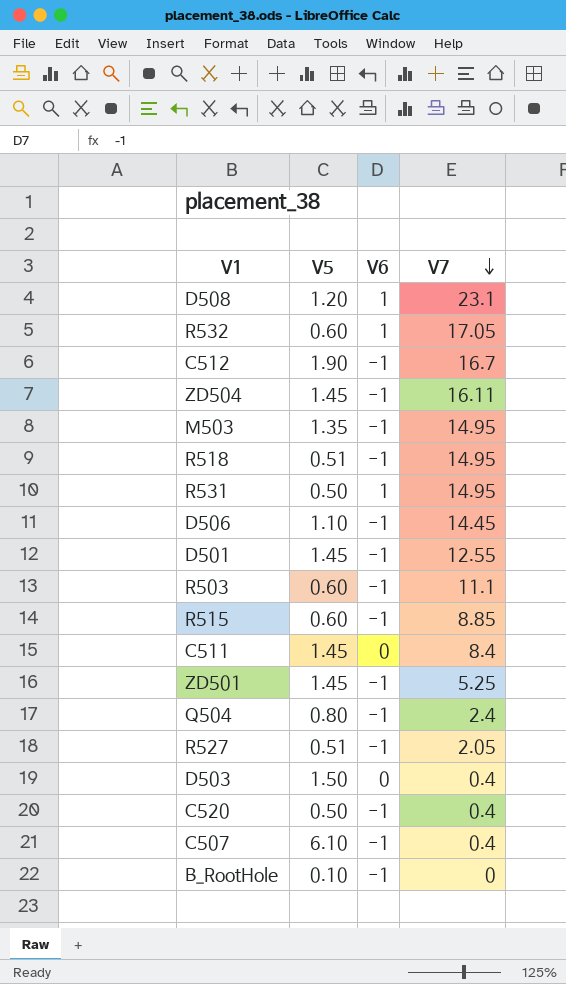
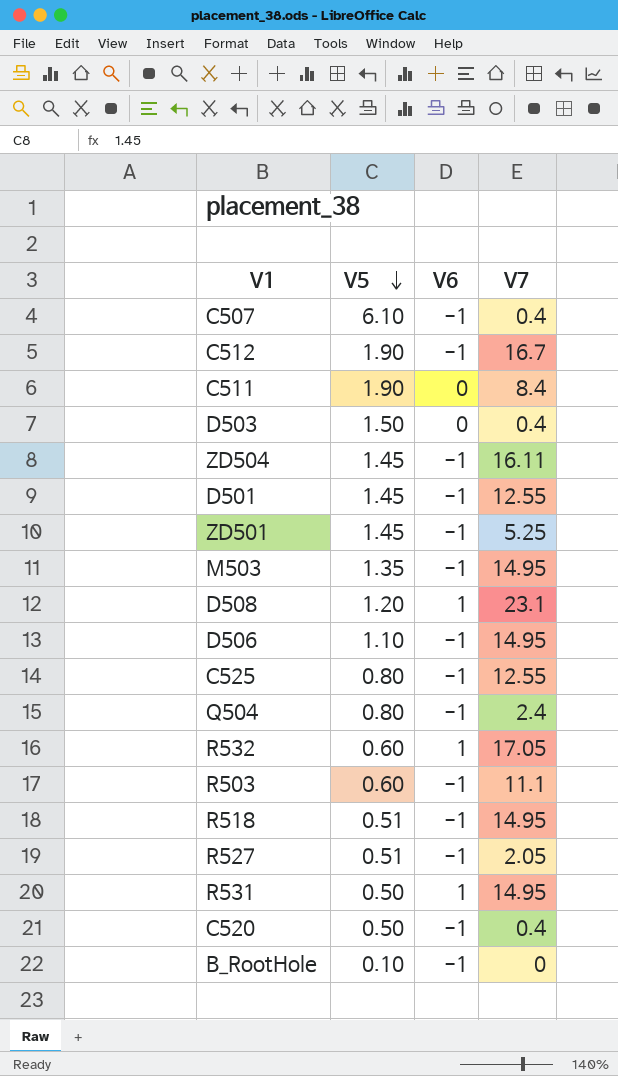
row order: V7 descending -> V5 descending
row R515: 0.60 | -1 | 8.85 -> none
C511 | V5: 1.45 -> 1.90
D506 | V7: 14.45 -> 14.95
row C525: none -> 0.80 | -1 | 12.55

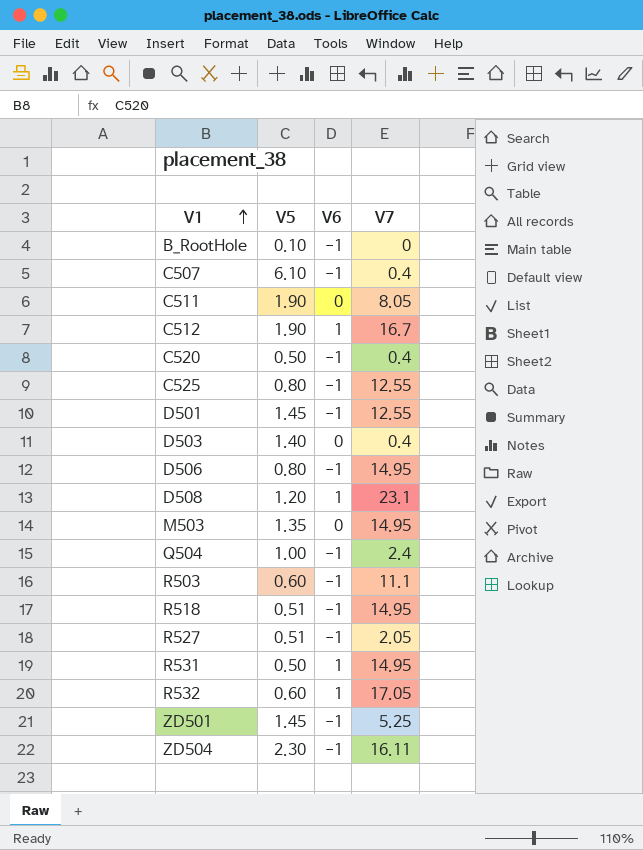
row order: V5 descending -> V1 ascending
C511 | V7: 8.4 -> 8.05
C512 | V6: -1 -> 1
D503 | V5: 1.50 -> 1.40
D506 | V5: 1.10 -> 0.80
M503 | V6: -1 -> 0
Q504 | V5: 0.80 -> 1.00
ZD504 | V5: 1.45 -> 2.30

